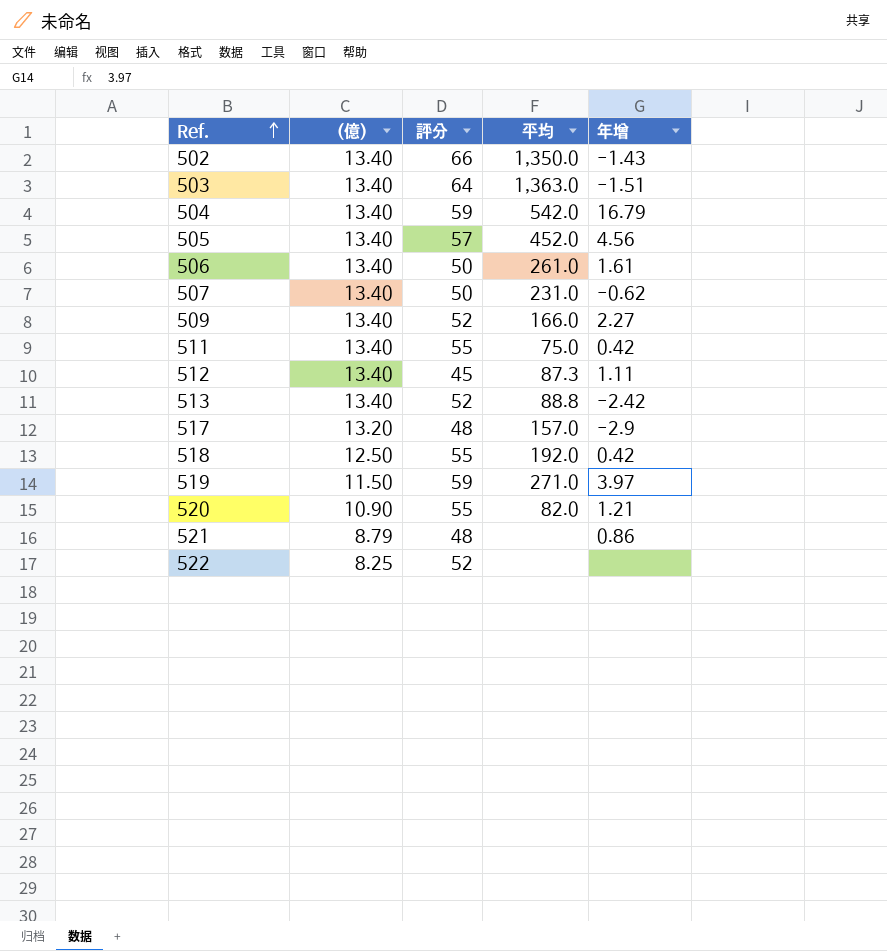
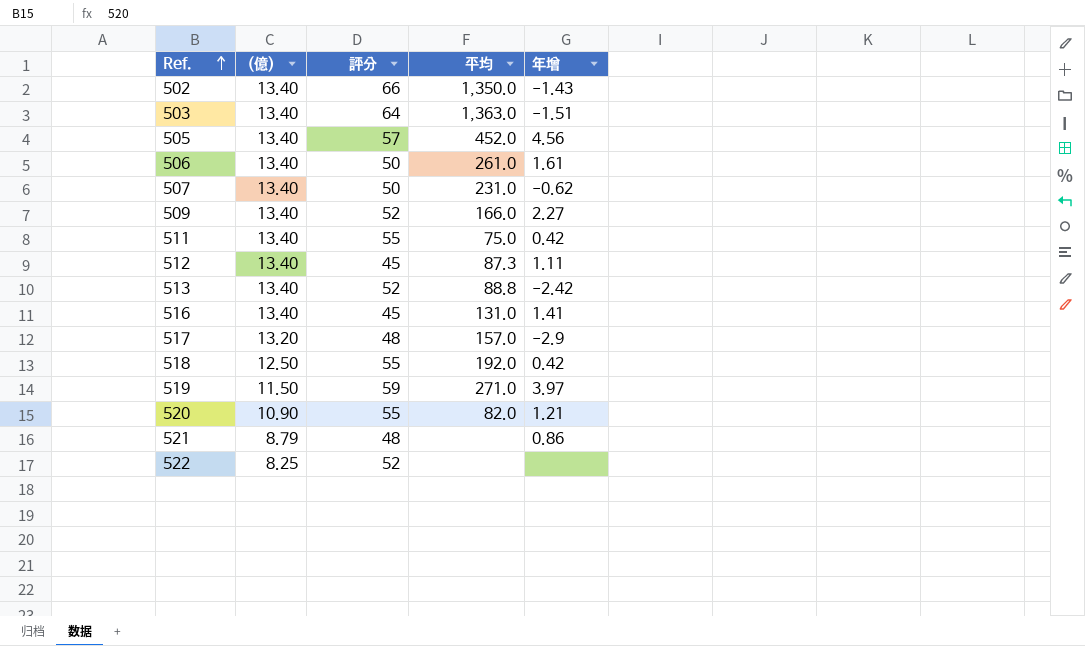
row 504: 13.40 | 59 | 542.0 | 16.79 -> none
row 516: none -> 13.40 | 45 | 131.0 | 1.41

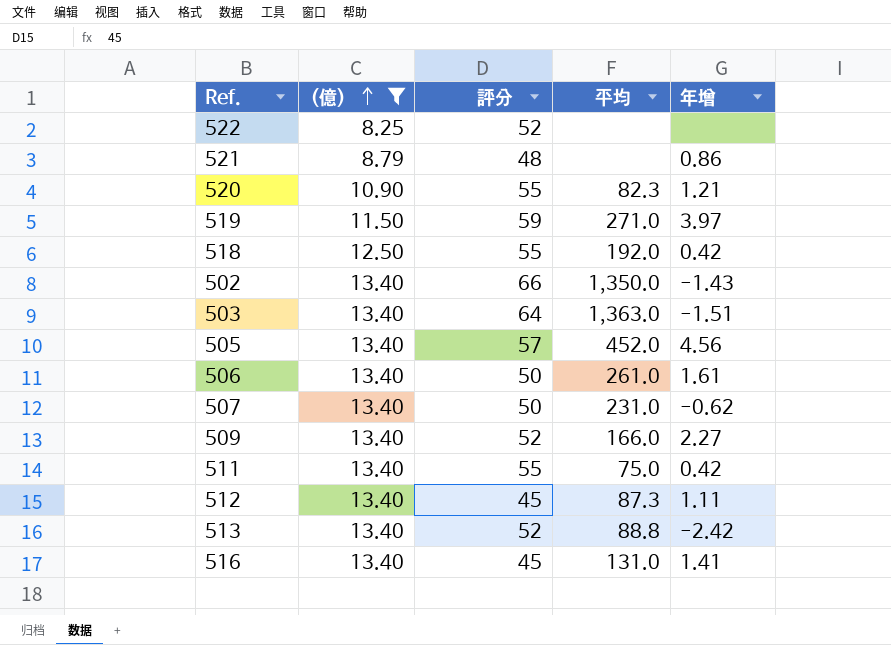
filter: none -> (億) != 13.20
row order: Ref. ascending -> (億) ascending
520 | 平均: 82.0 -> 82.3

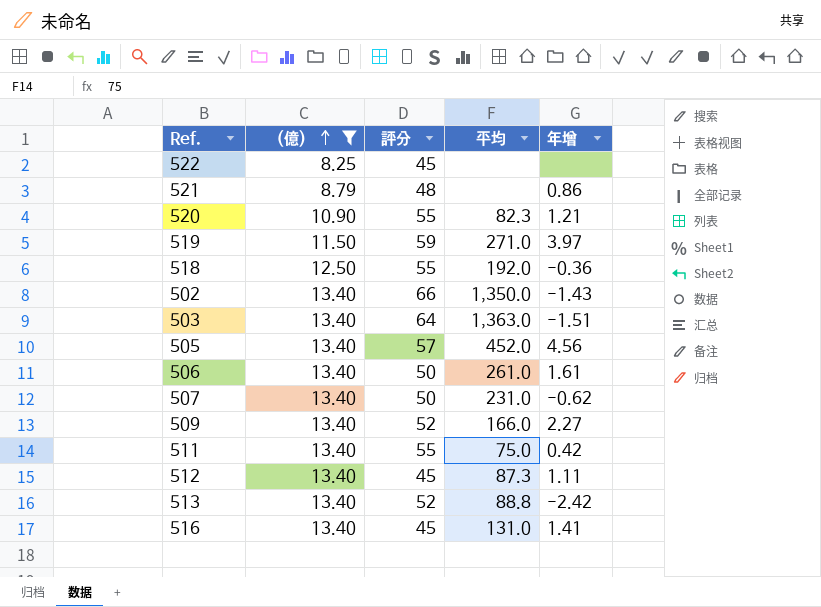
522 | 評分: 52 -> 45
518 | 年增: 0.42 -> -0.36

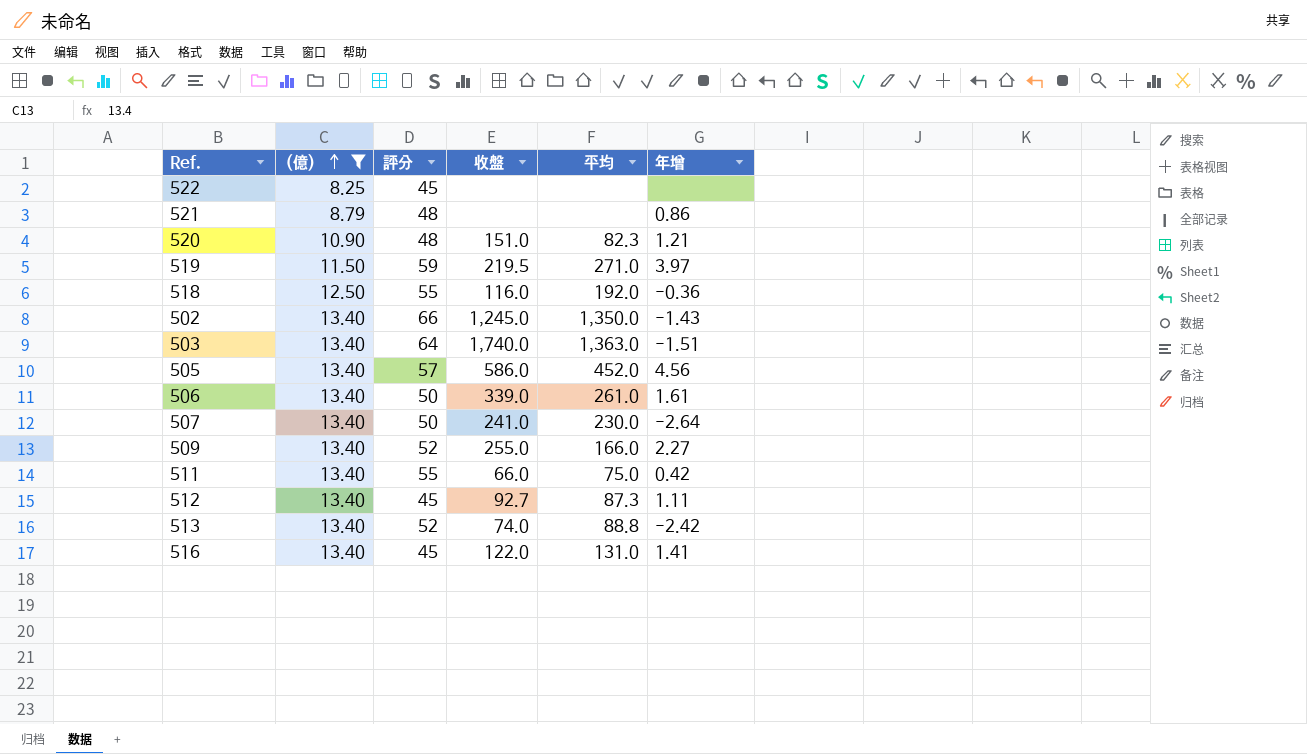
column 收盤 | position: none -> 4
520 | 評分: 55 -> 48
507 | 平均: 231.0 -> 230.0
507 | 年增: -0.62 -> -2.64

